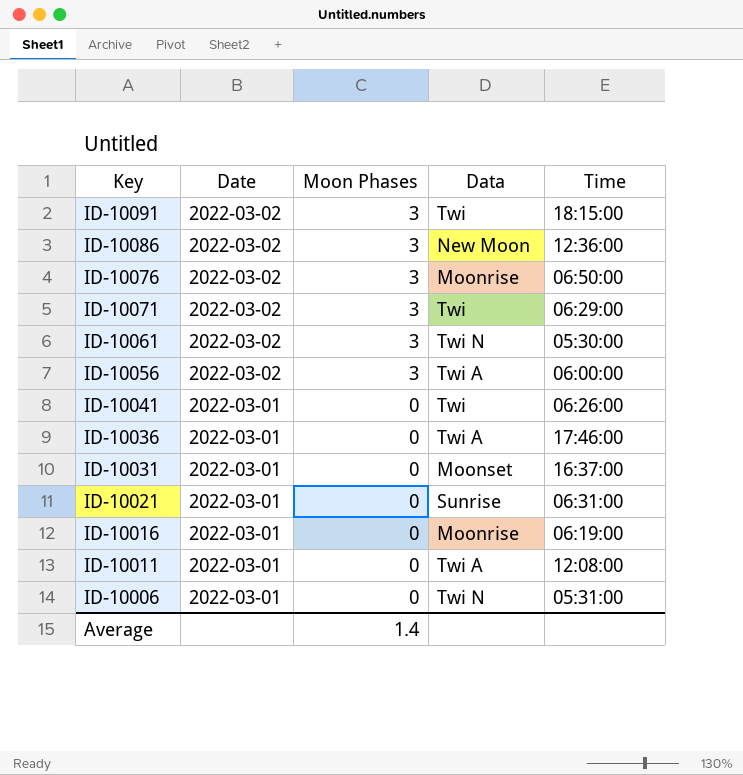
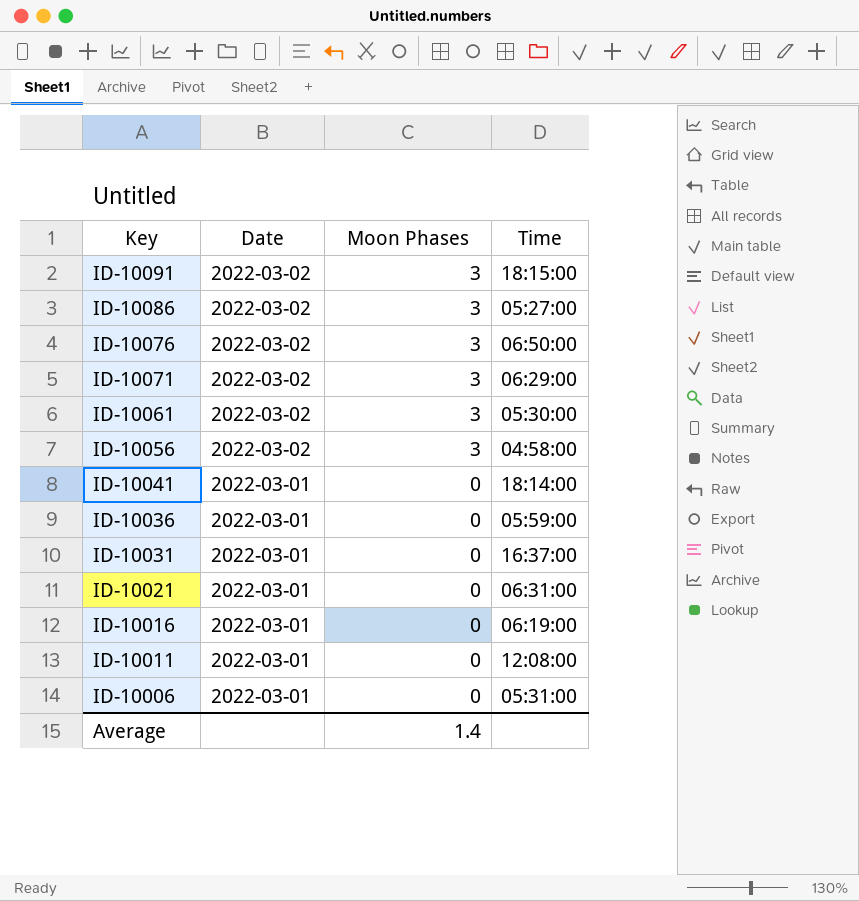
column Data | position: 4 -> none
ID-10086 | Time: 12:36:00 -> 05:27:00
ID-10056 | Time: 06:00:00 -> 04:58:00
ID-10041 | Time: 06:26:00 -> 18:14:00
ID-10036 | Time: 17:46:00 -> 05:59:00

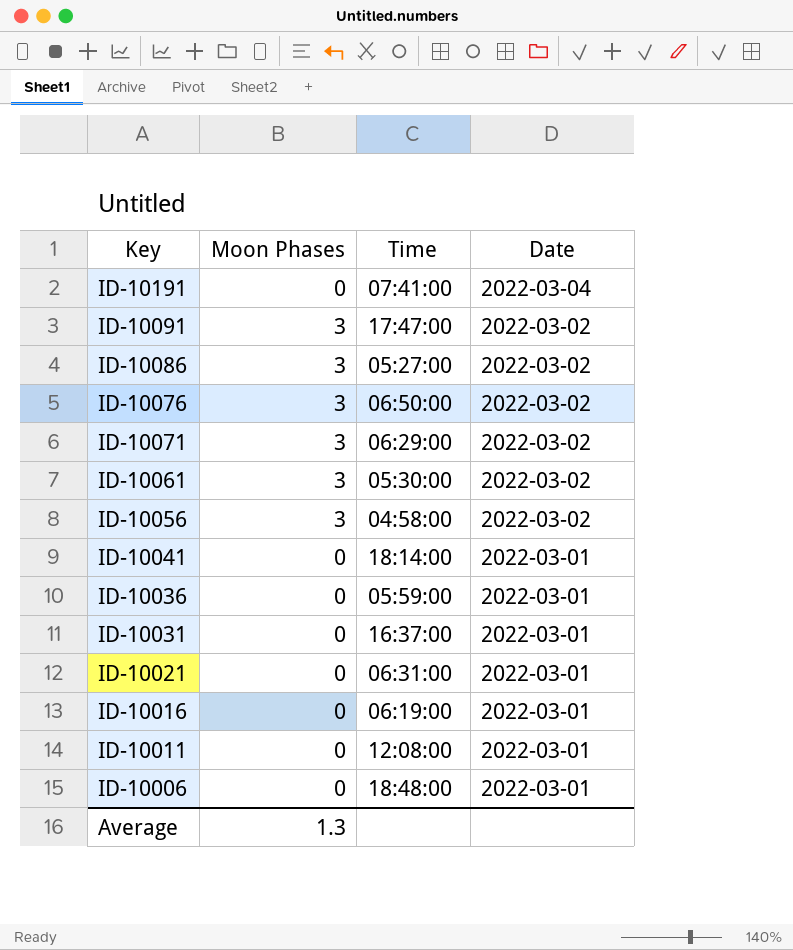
column Date | position: 2 -> 4
row ID-10191: none -> 0 | 07:41:00 | 2022-03-04
ID-10091 | Time: 18:15:00 -> 17:47:00
ID-10006 | Time: 05:31:00 -> 18:48:00
Average | Moon Phases: 1.4 -> 1.3

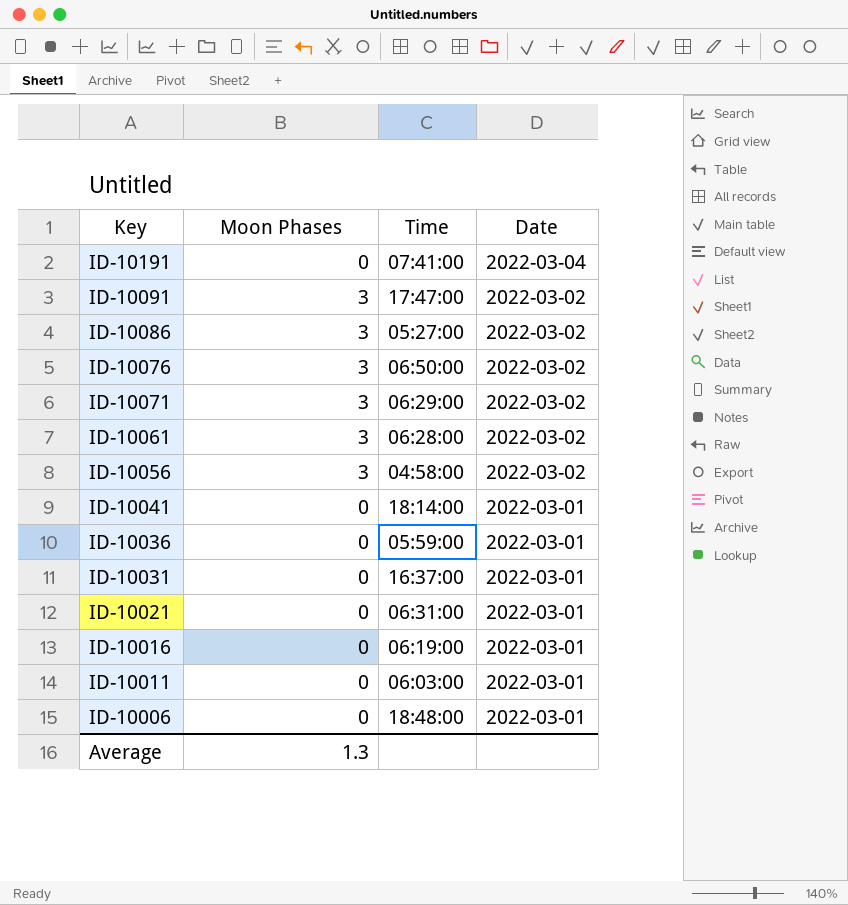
ID-10061 | Time: 05:30:00 -> 06:28:00
ID-10011 | Time: 12:08:00 -> 06:03:00

